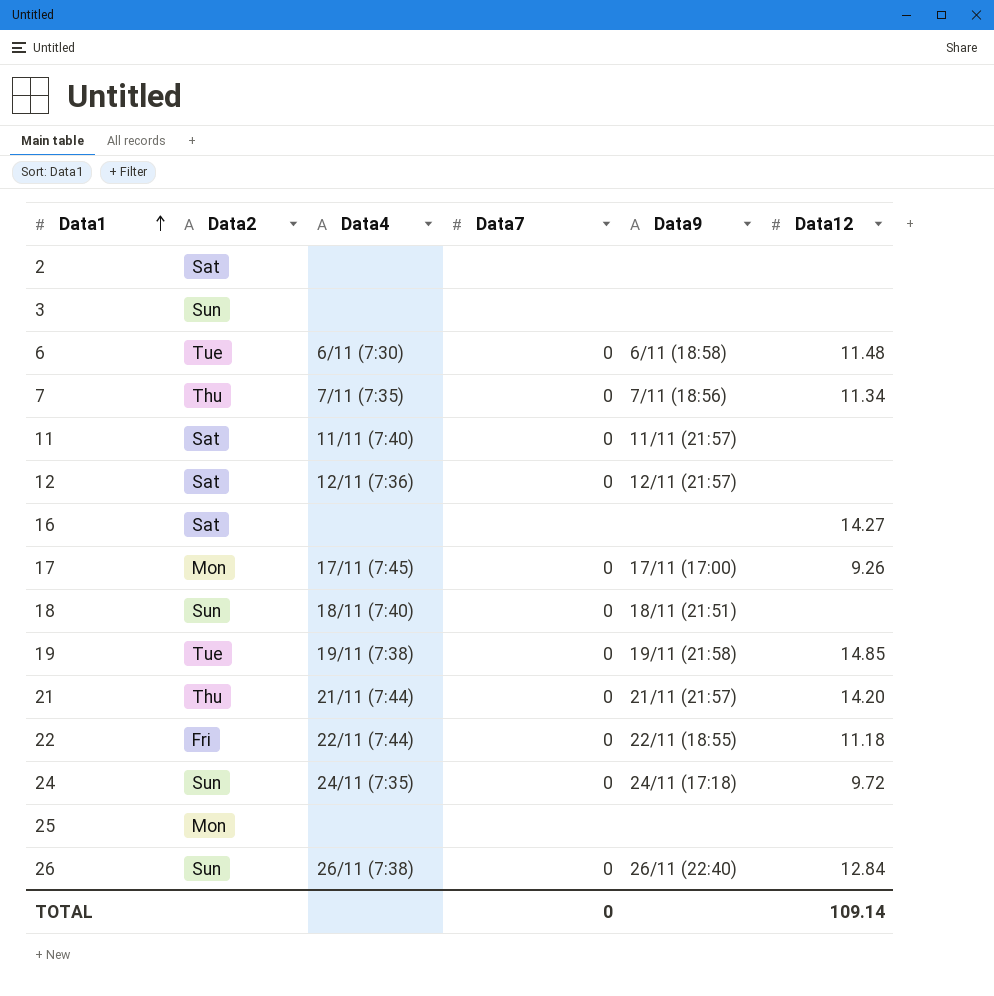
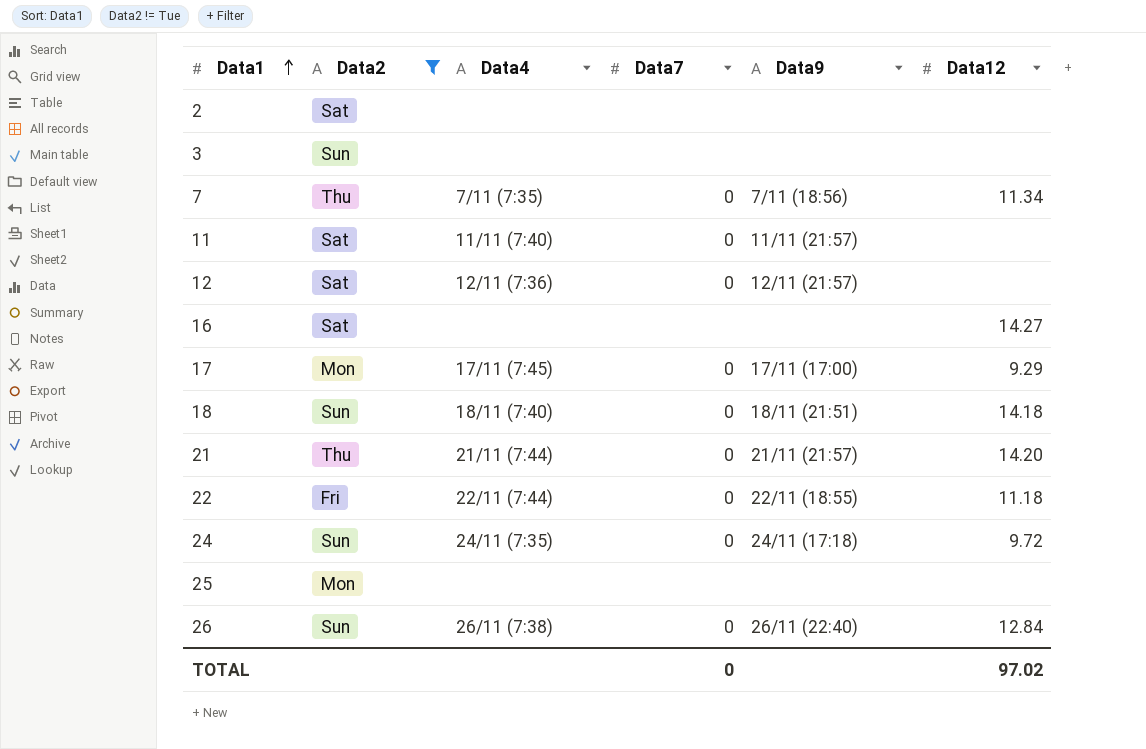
filter: none -> Data2 != Tue
17 | Data12: 9.26 -> 9.29
18 | Data12: none -> 14.18
TOTAL | Data12: 109.14 -> 97.02

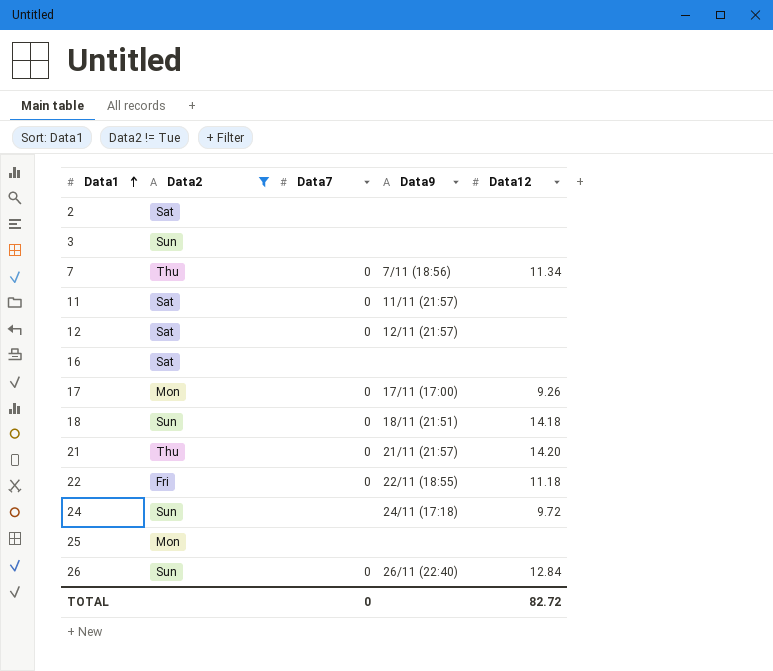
column Data4 | position: 3 -> none
16 | Data12: 14.27 -> none
17 | Data12: 9.29 -> 9.26
24 | Data7: 0 -> none
TOTAL | Data12: 97.02 -> 82.72

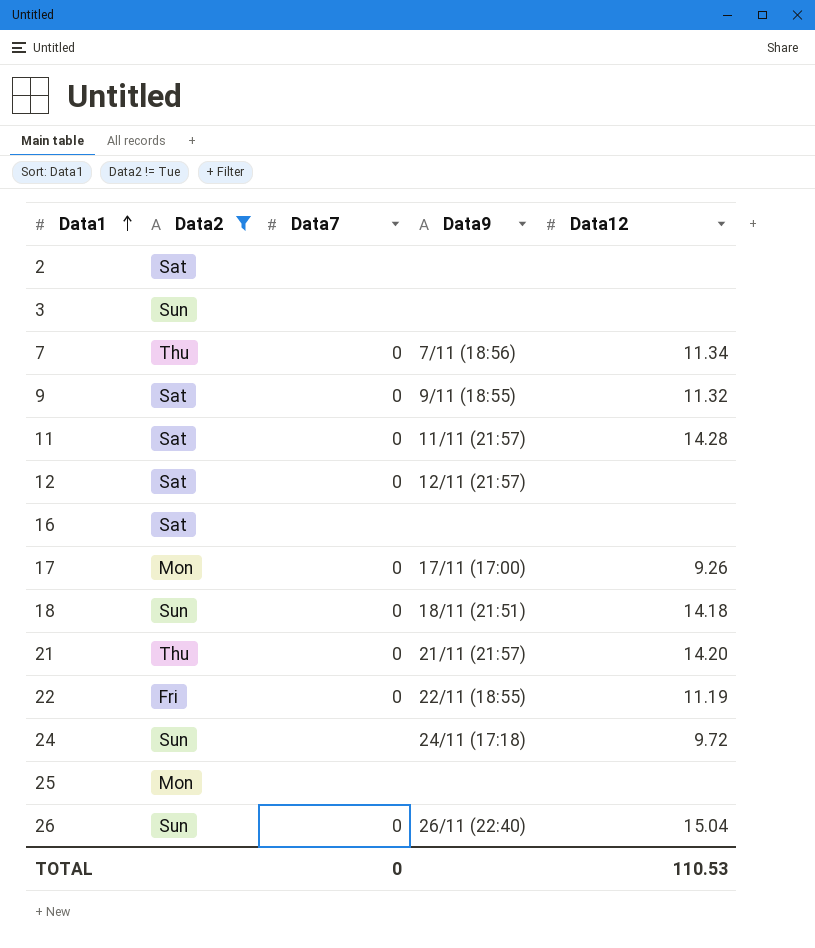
row 9: none -> Sat | 0 | 9/11 (18:55) | 11.32
11 | Data12: none -> 14.28
22 | Data12: 11.18 -> 11.19
26 | Data12: 12.84 -> 15.04
TOTAL | Data12: 82.72 -> 110.53

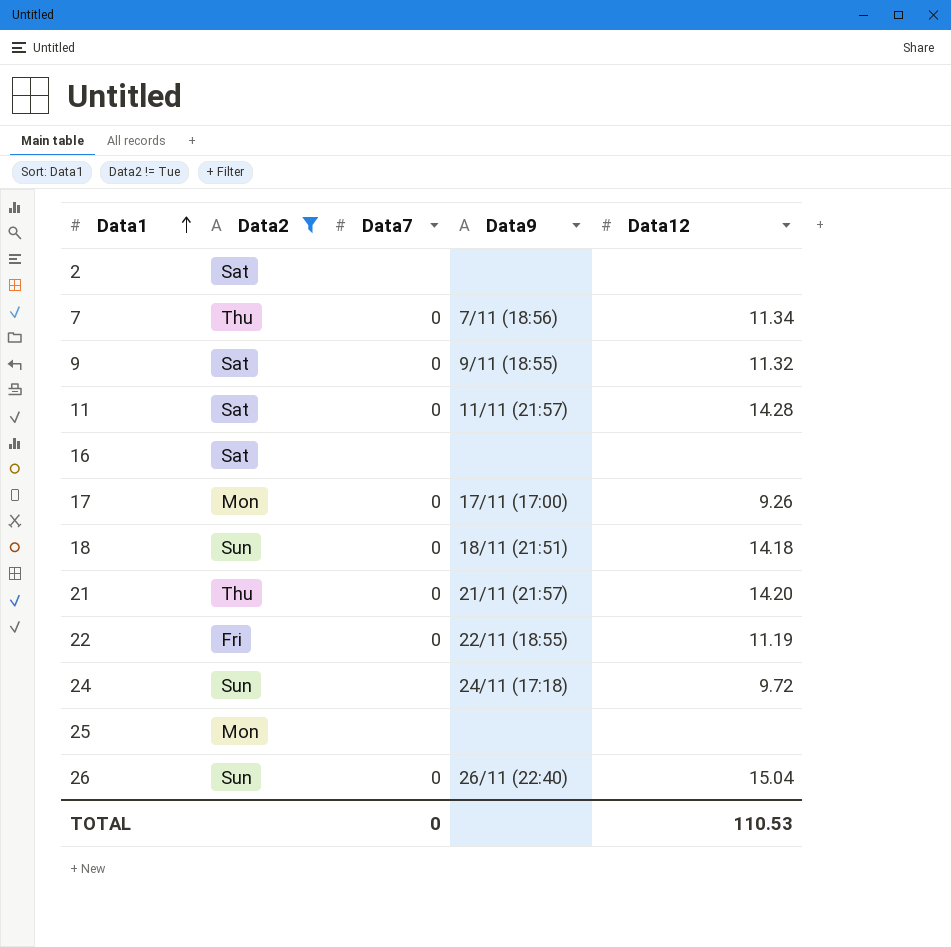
row 3: Sun | none | none | none -> none
row 12: Sat | 0 | 12/11 (21:57) | none -> none

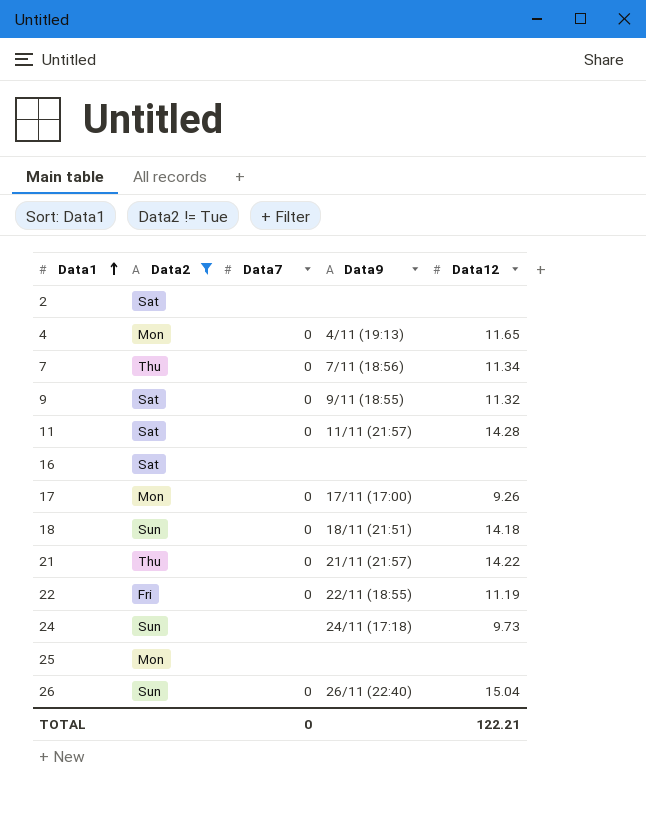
row 4: none -> Mon | 0 | 4/11 (19:13) | 11.65
21 | Data12: 14.20 -> 14.22
24 | Data12: 9.72 -> 9.73
TOTAL | Data12: 110.53 -> 122.21

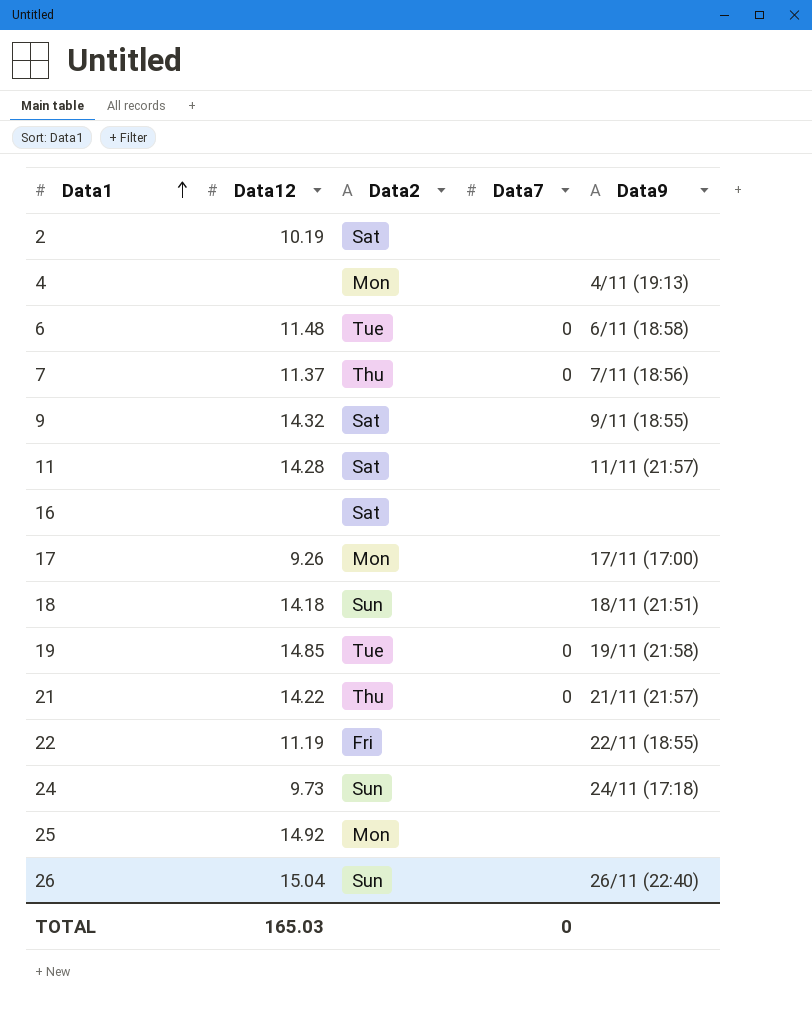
filter: Data2 != Tue -> none
column Data12 | position: 5 -> 2
2 | Data12: none -> 10.19
4 | Data12: 11.65 -> none
4 | Data7: 0 -> none
7 | Data12: 11.34 -> 11.37
9 | Data12: 11.32 -> 14.32
9 | Data7: 0 -> none
11 | Data7: 0 -> none
17 | Data7: 0 -> none
18 | Data7: 0 -> none
22 | Data7: 0 -> none
25 | Data12: none -> 14.92
26 | Data7: 0 -> none
TOTAL | Data12: 122.21 -> 165.03

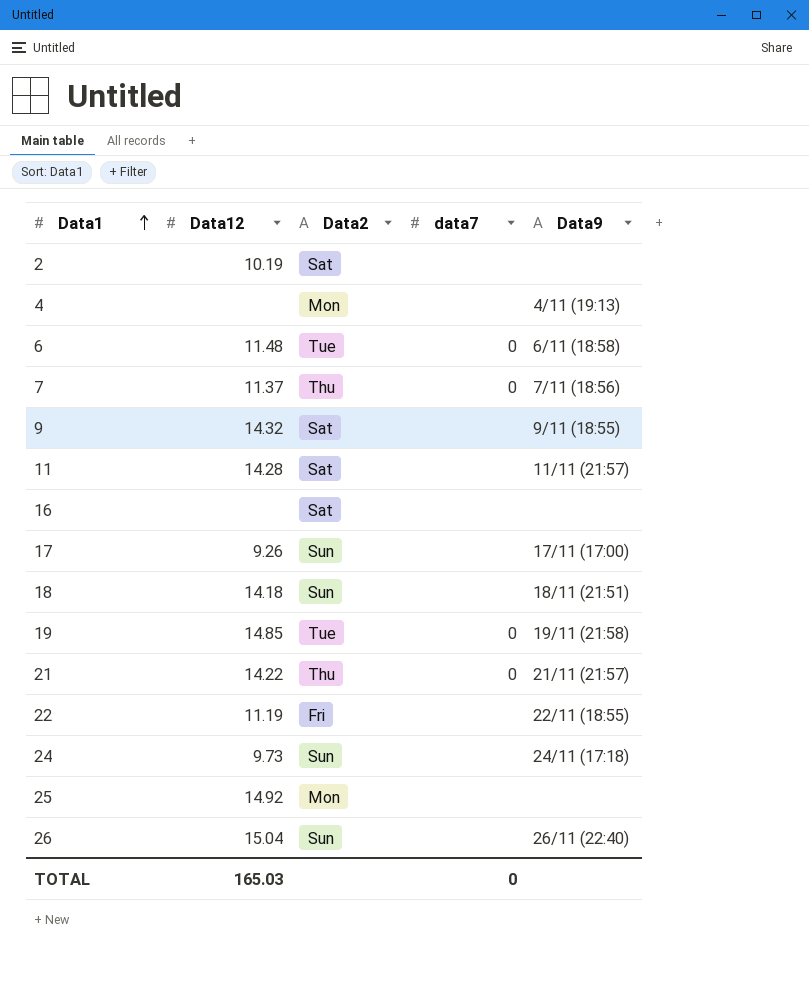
column name: Data7 -> data7
17 | Data2: Mon -> Sun

